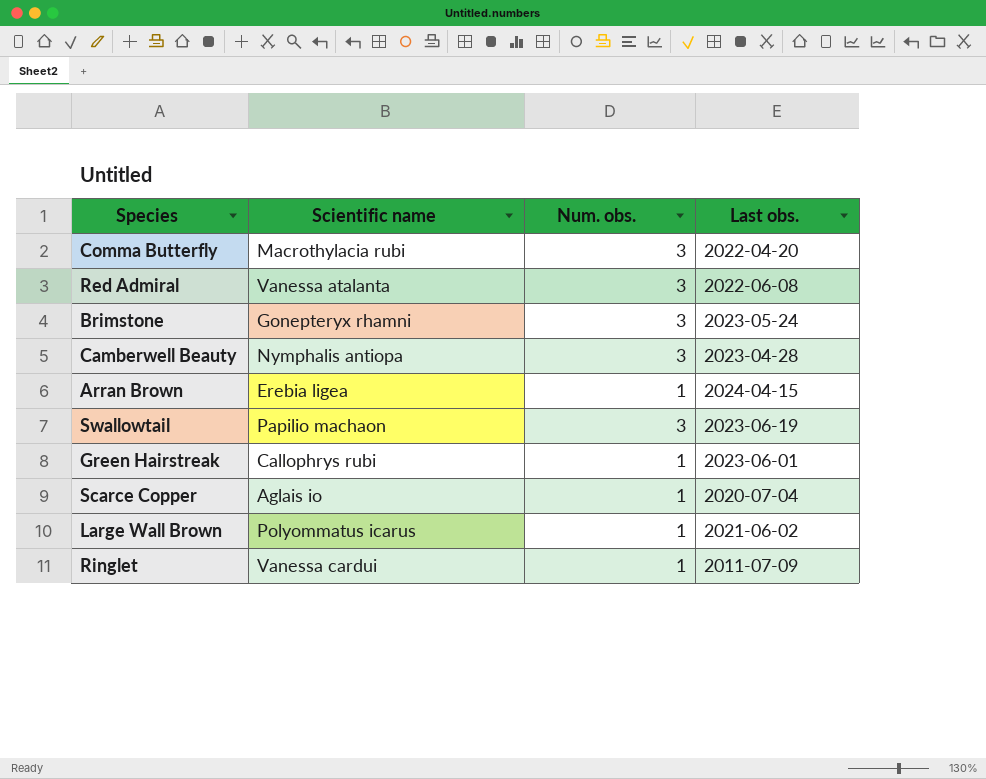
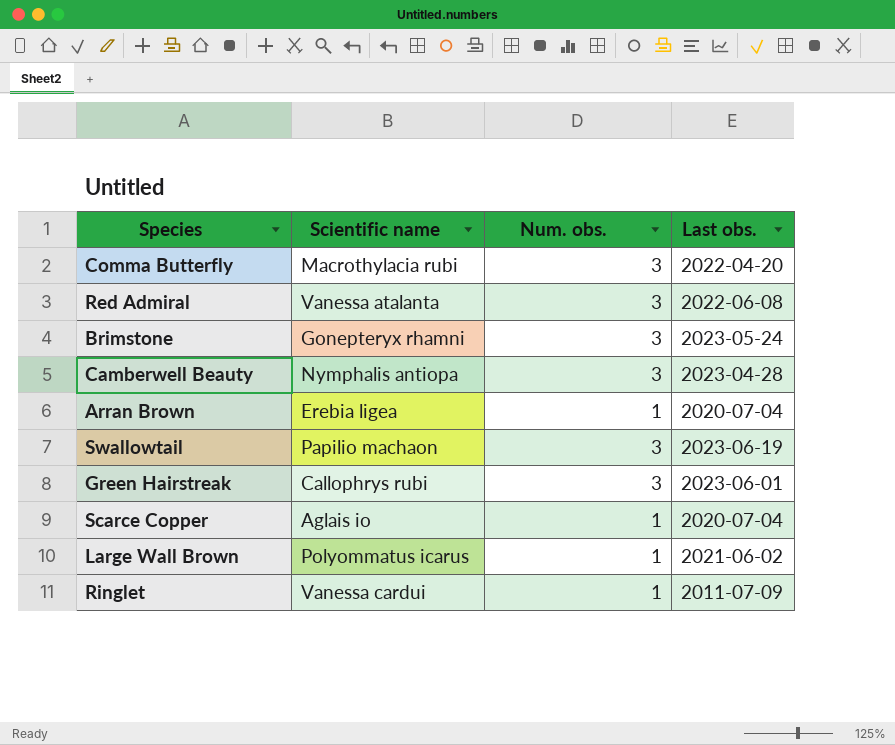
Arran Brown | Last obs.: 2024-04-15 -> 2020-07-04
Green Hairstreak | Num. obs.: 1 -> 3

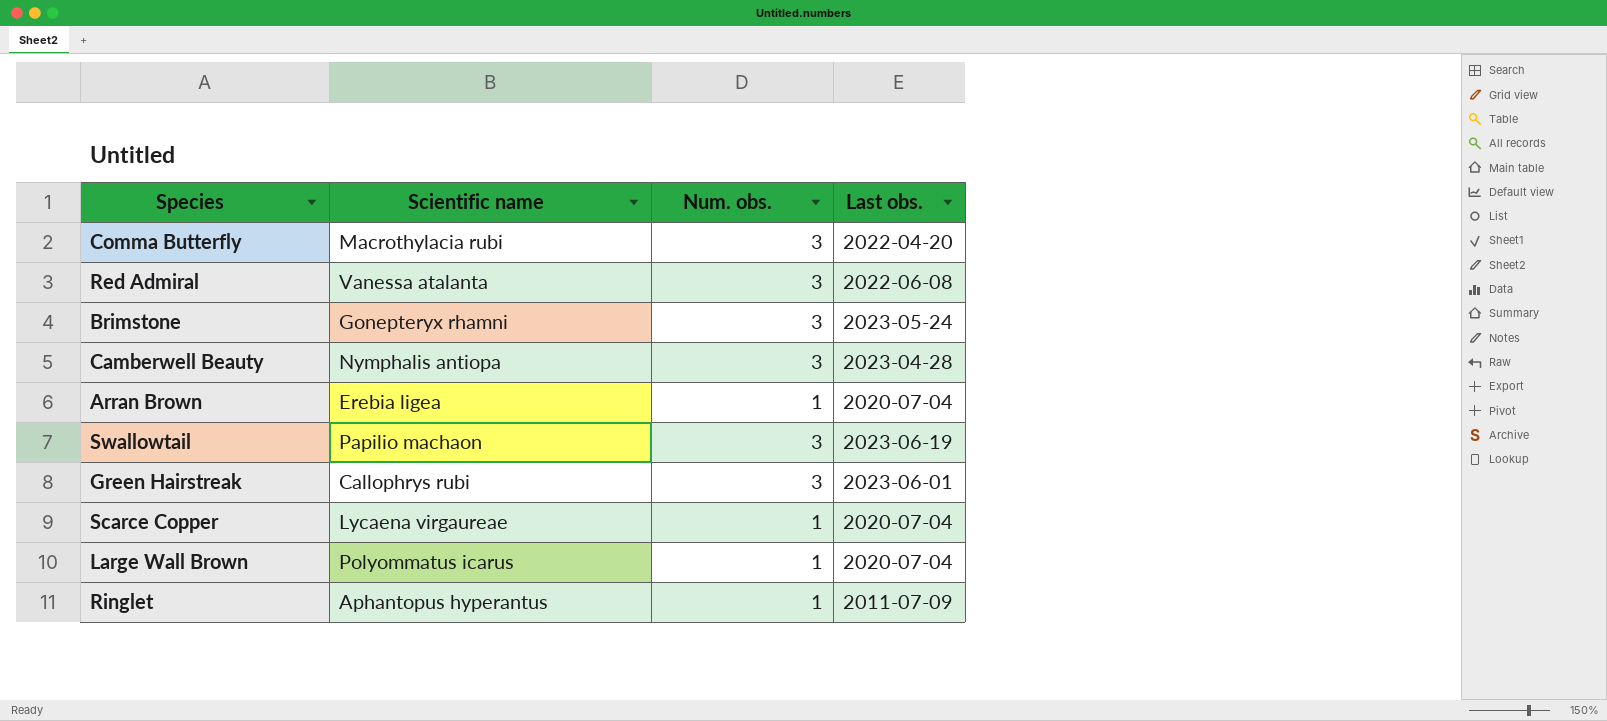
Scarce Copper | Scientific name: Aglais io -> Lycaena virgaureae
Large Wall Brown | Last obs.: 2021-06-02 -> 2020-07-04
Ringlet | Scientific name: Vanessa cardui -> Aphantopus hyperantus

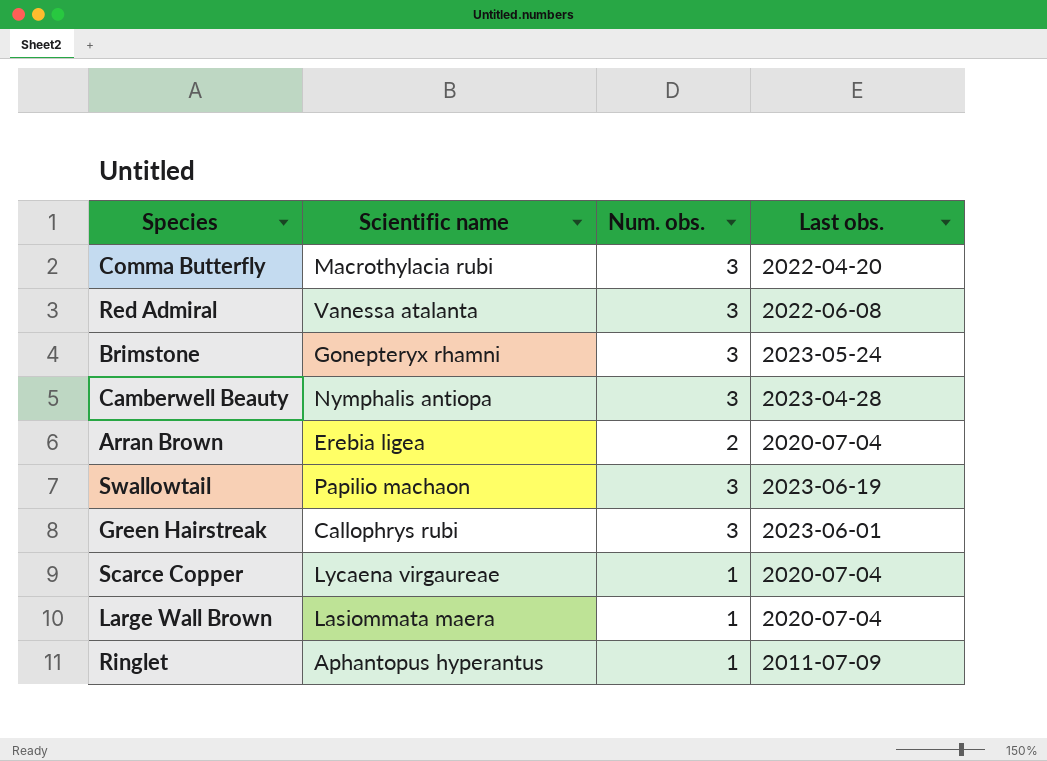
Arran Brown | Num. obs.: 1 -> 2
Large Wall Brown | Scientific name: Polyommatus icarus -> Lasiommata maera

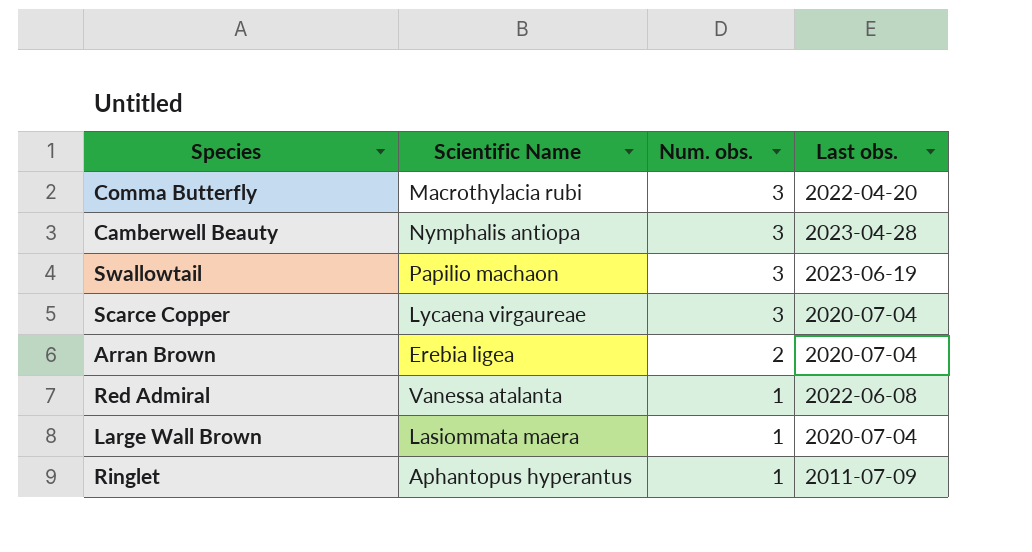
row order: none -> Num. obs. descending
column name: Scientific name -> Scientific Name
row Brimstone: Gonepteryx rhamni | 3 | 2023-05-24 -> none
row Green Hairstreak: Callophrys rubi | 3 | 2023-06-01 -> none
Scarce Copper | Num. obs.: 1 -> 3
Red Admiral | Num. obs.: 3 -> 1

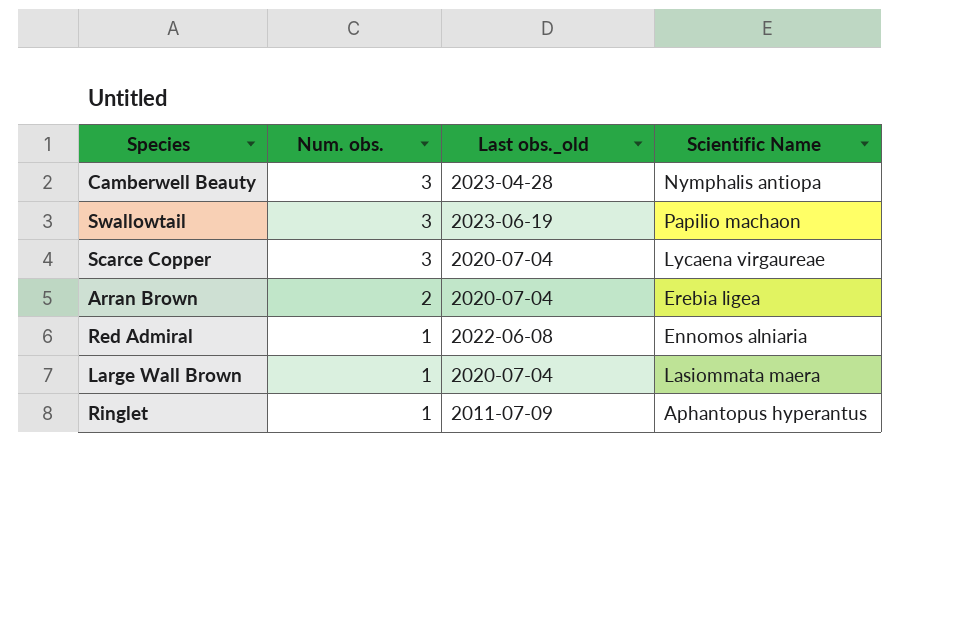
column name: Last obs. -> Last obs._old
column Scientific Name | position: 2 -> 4
row Comma Butterfly: Macrothylacia rubi | 3 | 2022-04-20 -> none
Red Admiral | Scientific Name: Vanessa atalanta -> Ennomos alniaria

